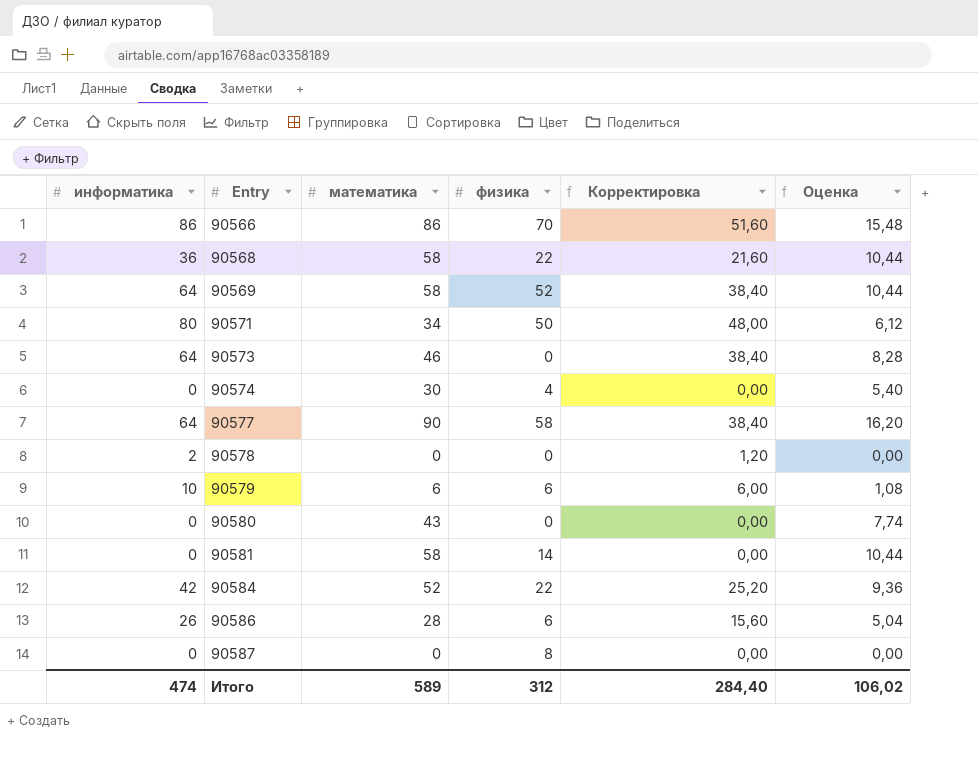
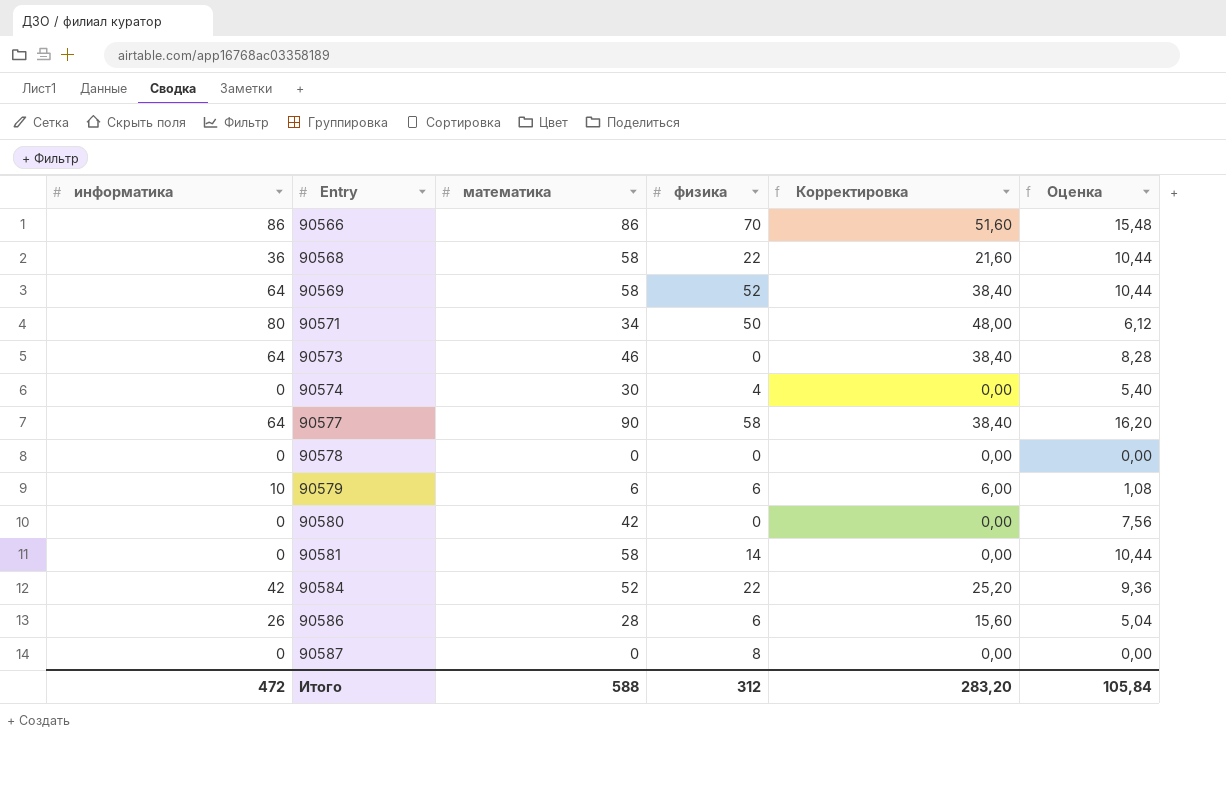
90578 | информатика: 2 -> 0
90578 | Корректировка: 1,20 -> 0,00
90580 | математика: 43 -> 42
90580 | Оценка: 7,74 -> 7,56
Итого | информатика: 474 -> 472
Итого | математика: 589 -> 588
Итого | Корректировка: 284,40 -> 283,20
Итого | Оценка: 106,02 -> 105,84

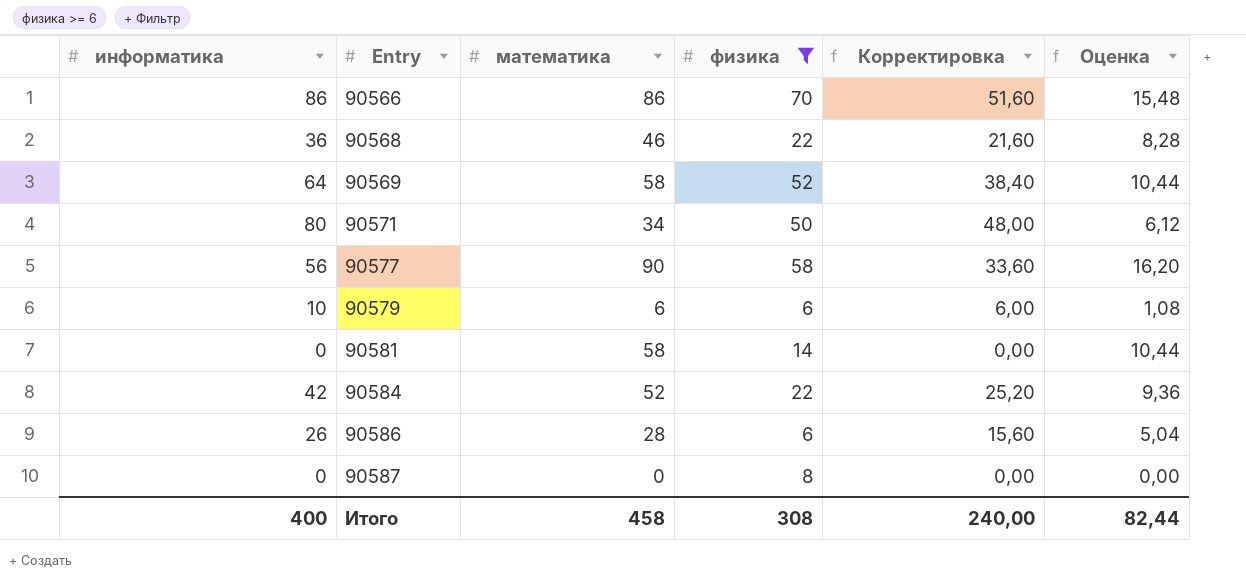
filter: none -> физика >= 6
90568 | математика: 58 -> 46
90568 | Оценка: 10,44 -> 8,28
90577 | информатика: 64 -> 56
90577 | Корректировка: 38,40 -> 33,60
Итого | информатика: 472 -> 400
Итого | математика: 588 -> 458
Итого | физика: 312 -> 308
Итого | Корректировка: 283,20 -> 240,00
Итого | Оценка: 105,84 -> 82,44

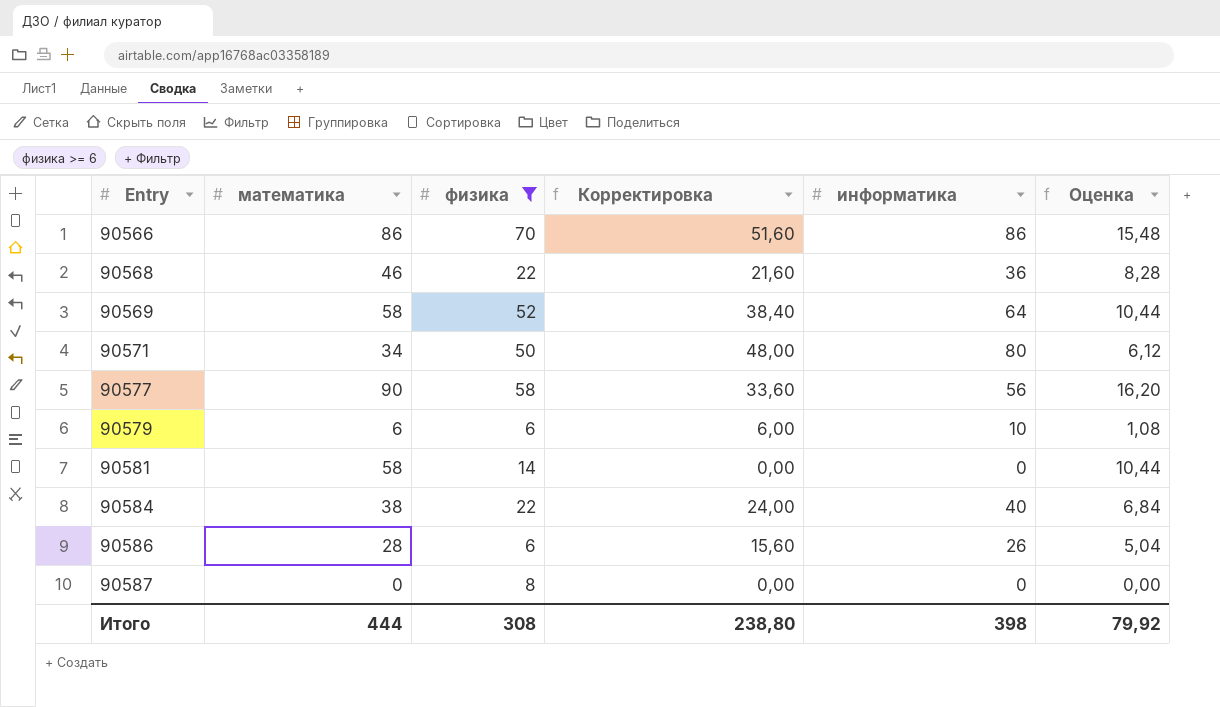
column информатика | position: 1 -> 5
90584 | математика: 52 -> 38
90584 | Корректировка: 25,20 -> 24,00
90584 | информатика: 42 -> 40
90584 | Оценка: 9,36 -> 6,84
Итого | математика: 458 -> 444
Итого | Корректировка: 240,00 -> 238,80
Итого | информатика: 400 -> 398
Итого | Оценка: 82,44 -> 79,92

